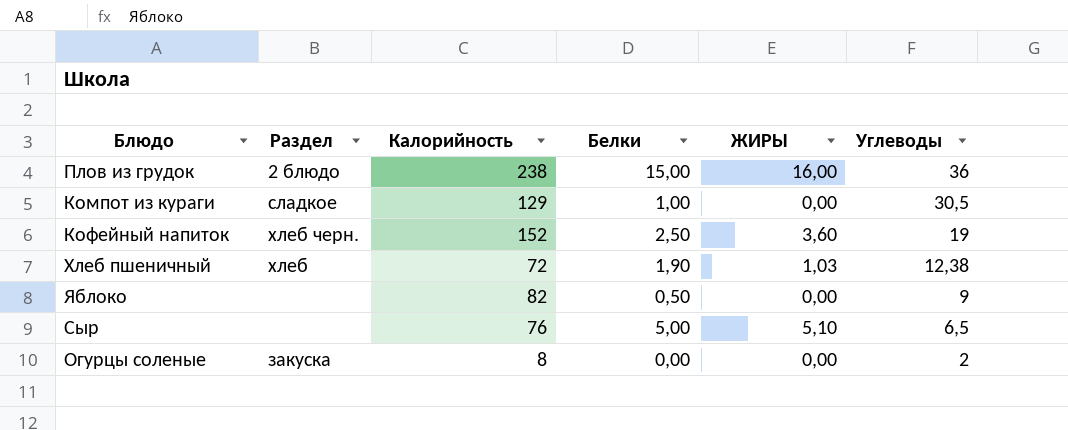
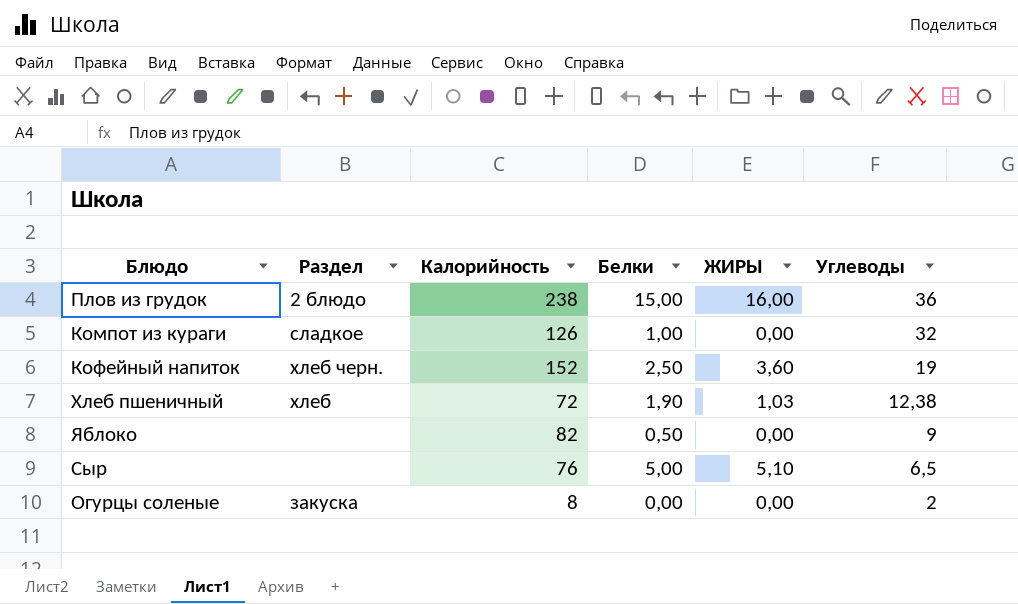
Компот из кураги | Калорийность: 129 -> 126
Компот из кураги | Углеводы: 30,5 -> 32

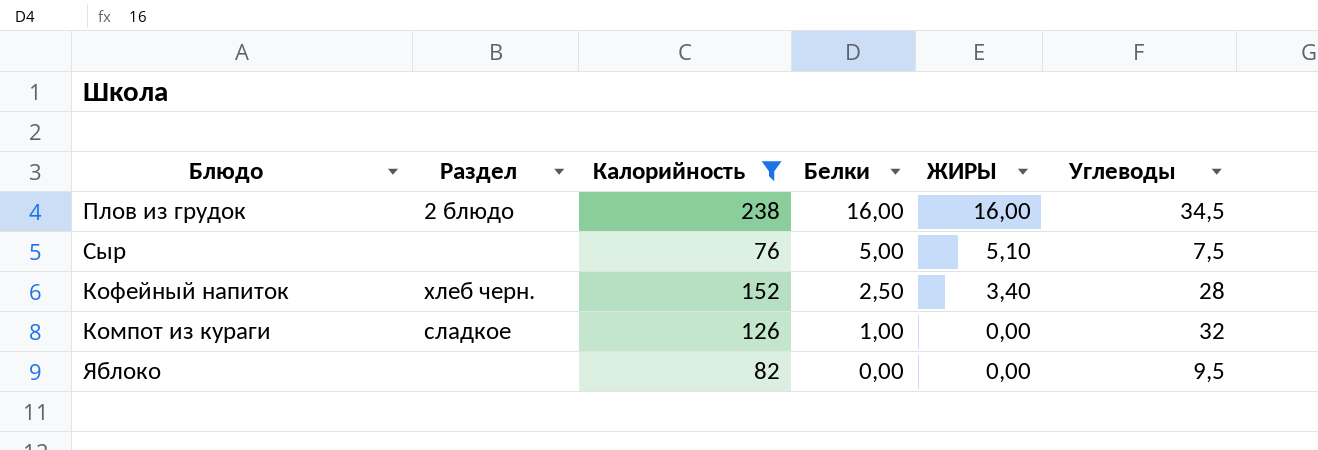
filter: none -> Калорийность >= 76
row order: Углеводы descending -> Белки descending
Плов из грудок | Белки: 15,00 -> 16,00
Плов из грудок | Углеводы: 36 -> 34,5
Сыр | Углеводы: 6,5 -> 7,5
Кофейный напиток | ЖИРЫ: 3,60 -> 3,40
Кофейный напиток | Углеводы: 19 -> 28
Яблоко | Белки: 0,50 -> 0,00
Яблоко | Углеводы: 9 -> 9,5

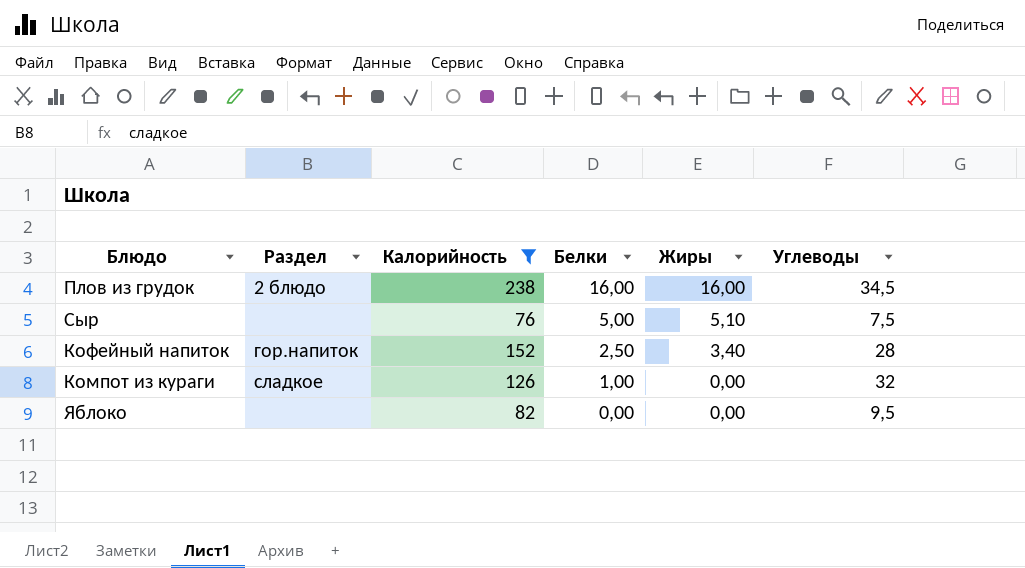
column name: ЖИРЫ -> Жиры
Кофейный напиток | Раздел: хлеб черн. -> гор.напиток

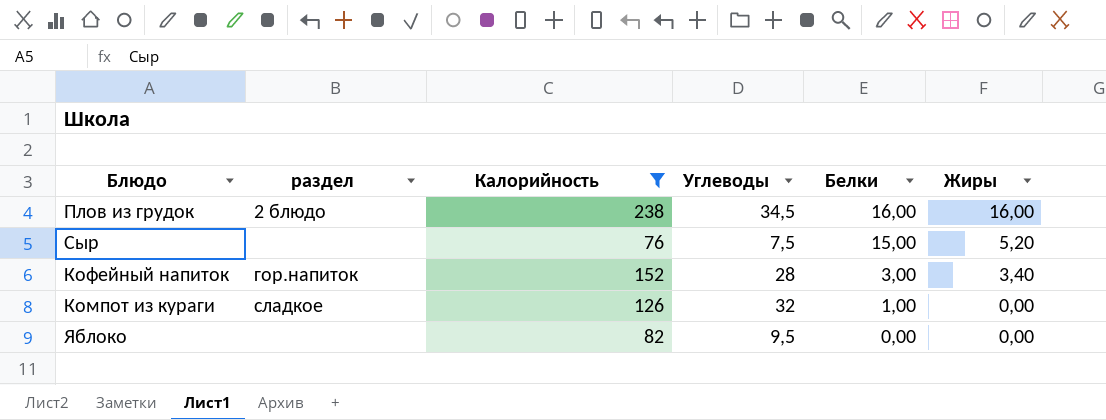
column name: Раздел -> раздел
column Углеводы | position: 6 -> 4
Сыр | Белки: 5,00 -> 15,00
Сыр | Жиры: 5,10 -> 5,20
Кофейный напиток | Белки: 2,50 -> 3,00

